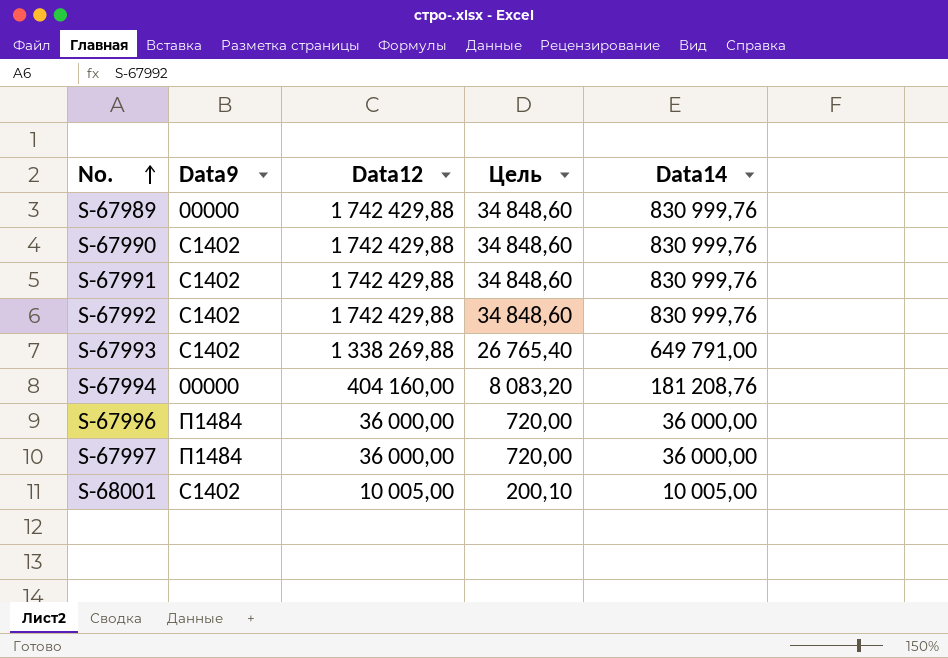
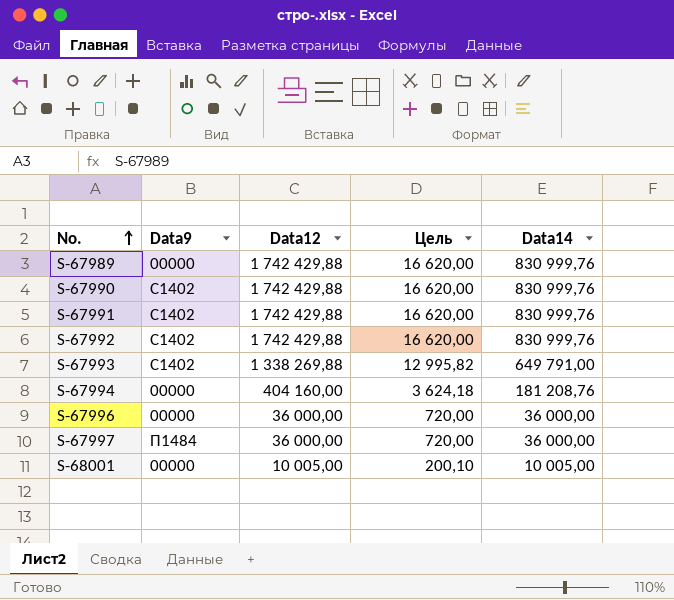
column Цель | formula: [Data12] * 0,02 -> [Data14] * 0,02
S-67996 | Data9: П1484 -> 00000
S-68001 | Data9: С1402 -> 00000

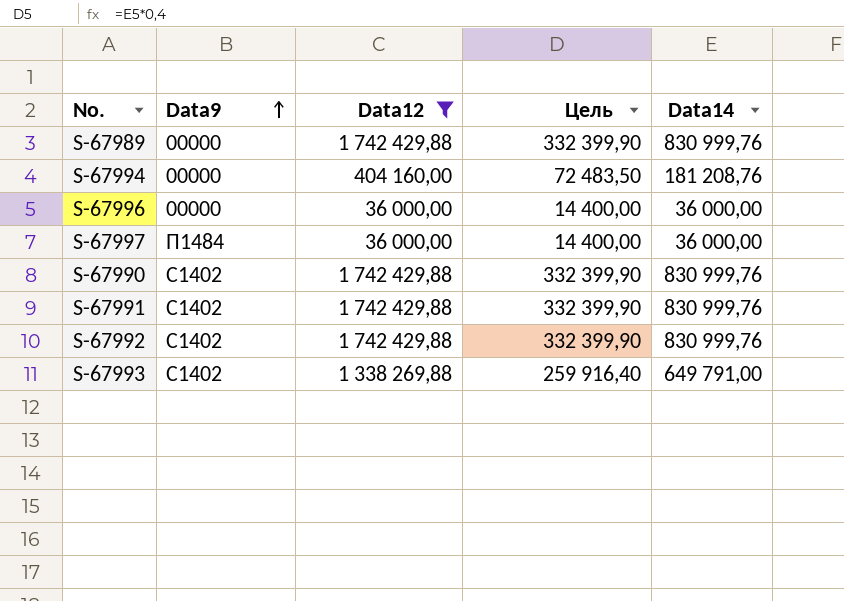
filter: none -> Data12 != 10 005,00
row order: No. ascending -> Data9 ascending
column Цель | formula: [Data14] * 0,02 -> [Data14] * 0,4

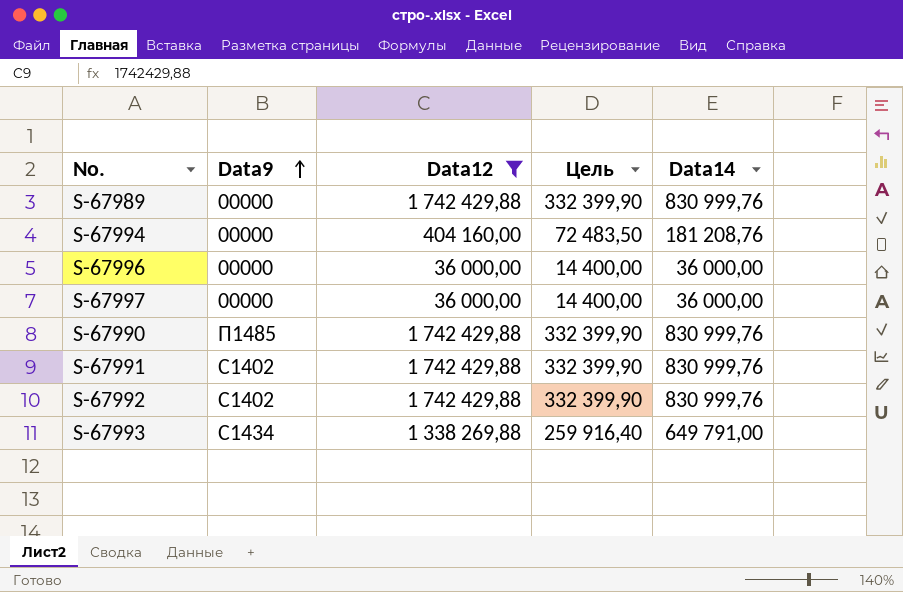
S-67997 | Data9: П1484 -> 00000
S-67990 | Data9: С1402 -> П1485
S-67993 | Data9: С1402 -> С1434

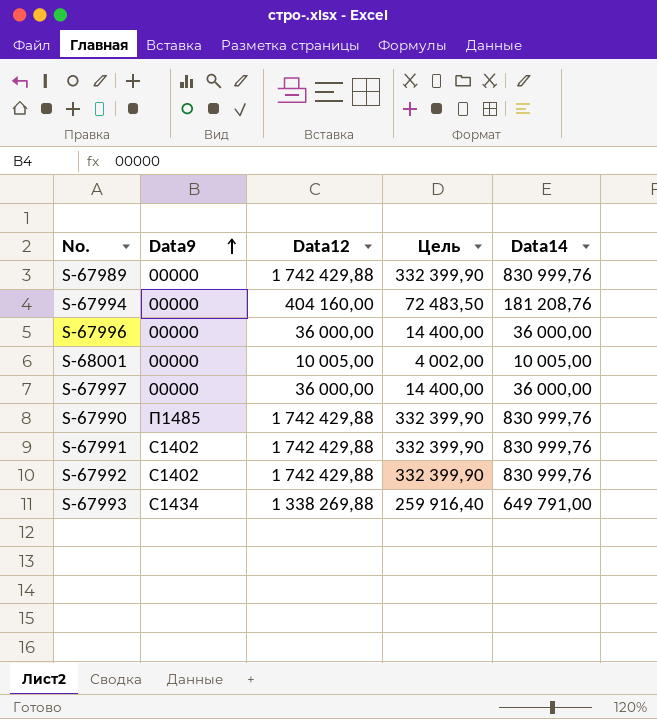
filter: Data12 != 10 005,00 -> none

